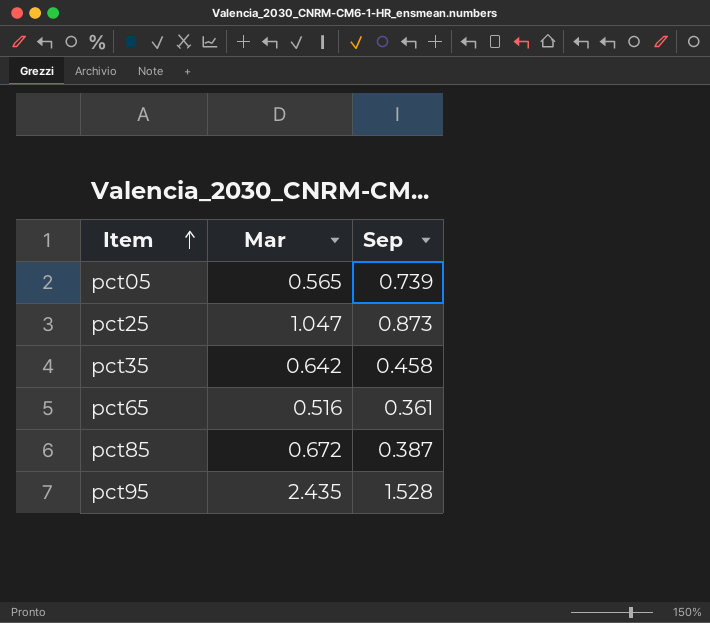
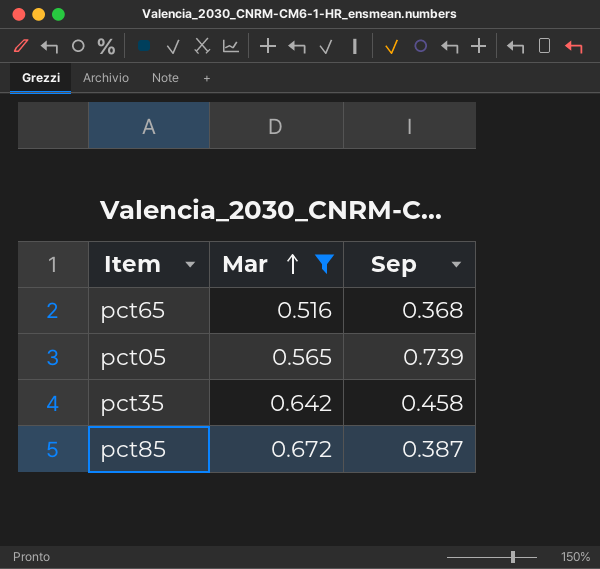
filter: none -> Mar <= 0.672
row order: Item ascending -> Mar ascending
pct65 | Sep: 0.361 -> 0.368

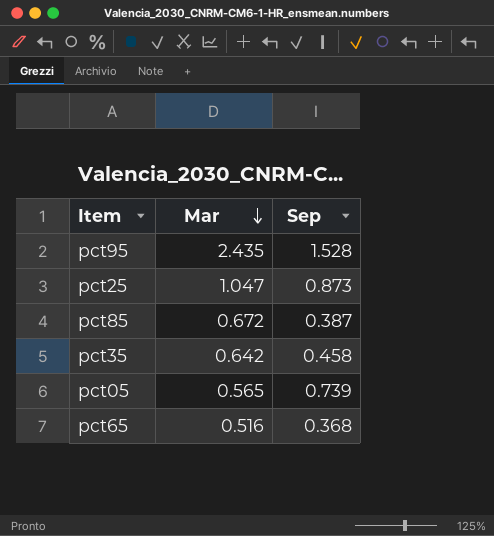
filter: Mar <= 0.672 -> none
row order: Mar ascending -> Mar descending

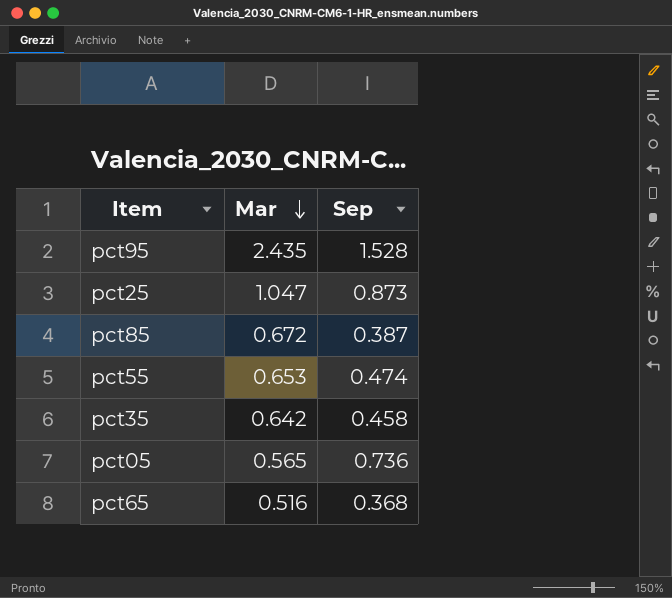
row pct55: none -> 0.653 | 0.474
pct05 | Sep: 0.739 -> 0.736

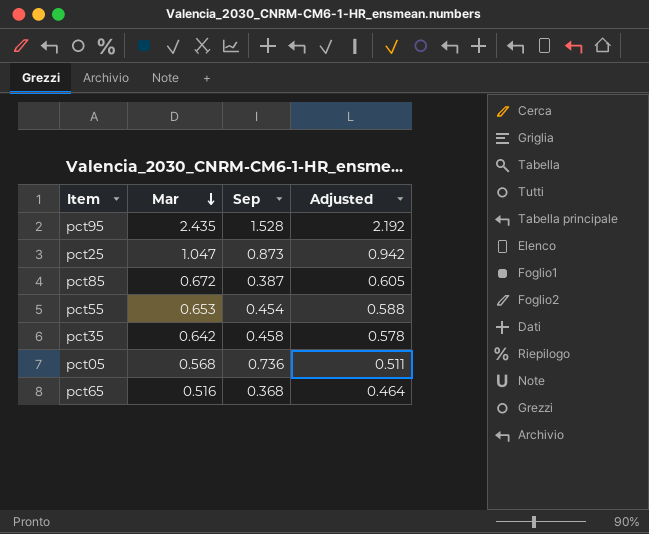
column Adjusted | formula: none -> [Mar] * 0.9
pct55 | Sep: 0.474 -> 0.454
pct05 | Mar: 0.565 -> 0.568

